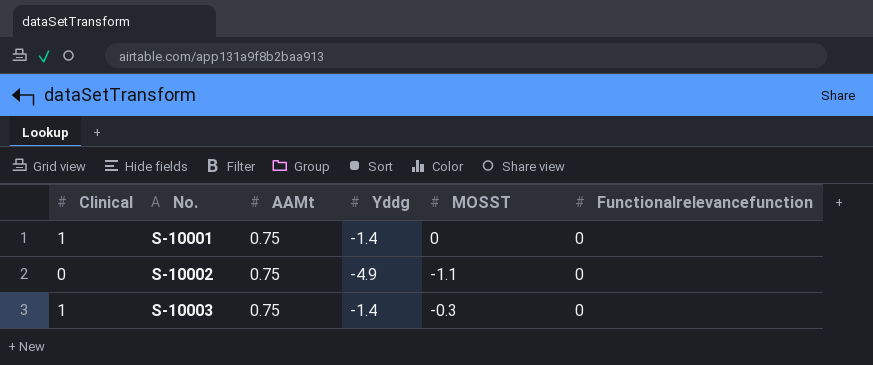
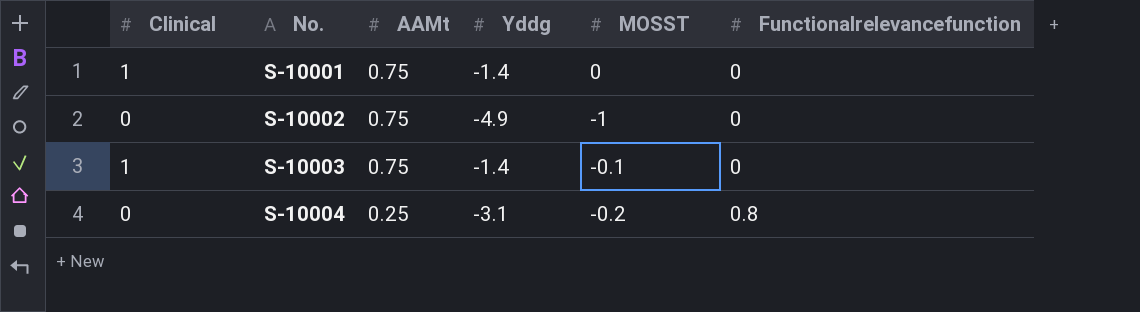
S-10002 | MOSST: -1.1 -> -1
S-10003 | MOSST: -0.3 -> -0.1
row S-10004: none -> 0 | 0.25 | -3.1 | -0.2 | 0.8

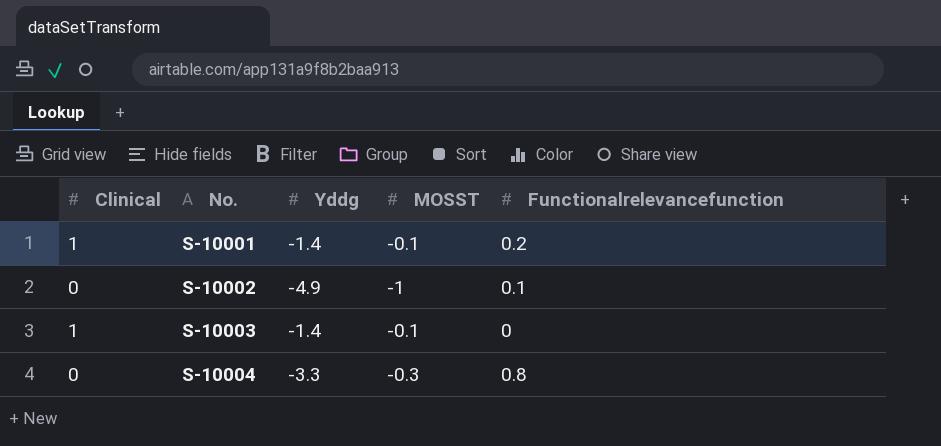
column AAMt | position: 3 -> none
S-10001 | MOSST: 0 -> -0.1
S-10001 | Functionalrelevancefunction: 0 -> 0.2
S-10002 | Functionalrelevancefunction: 0 -> 0.1
S-10004 | Yddg: -3.1 -> -3.3
S-10004 | MOSST: -0.2 -> -0.3

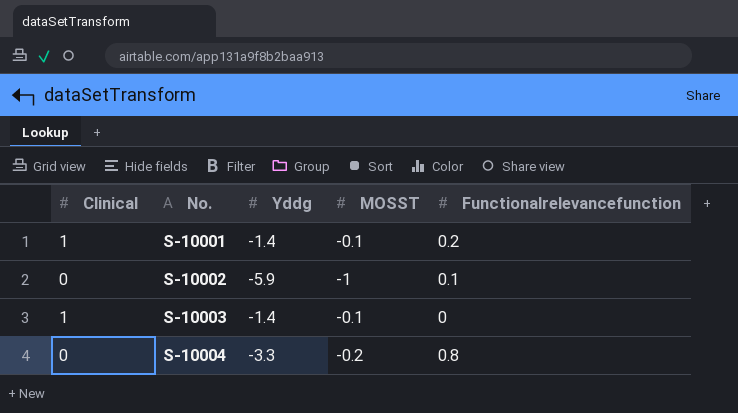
S-10002 | Yddg: -4.9 -> -5.9
S-10004 | MOSST: -0.3 -> -0.2

